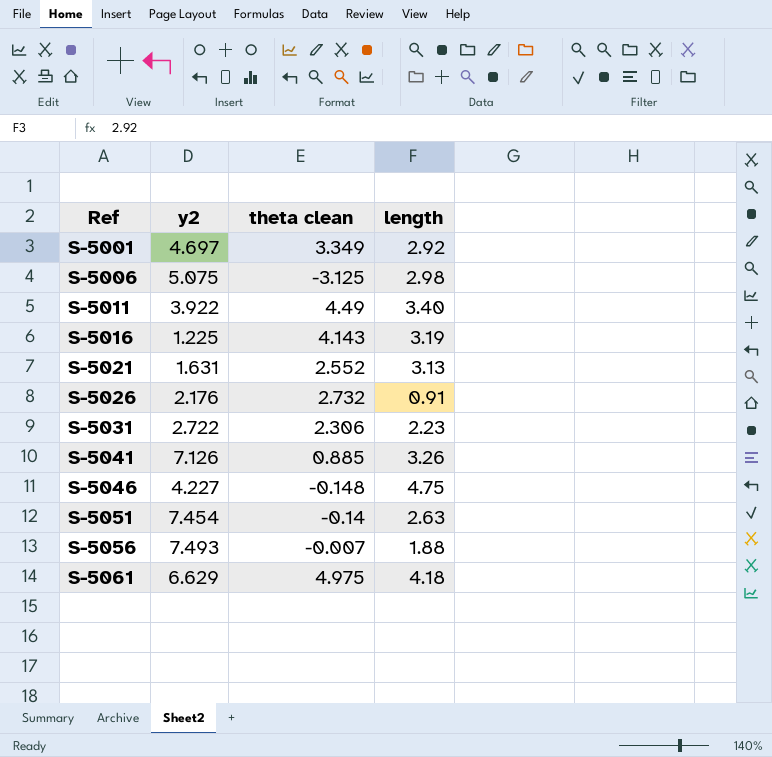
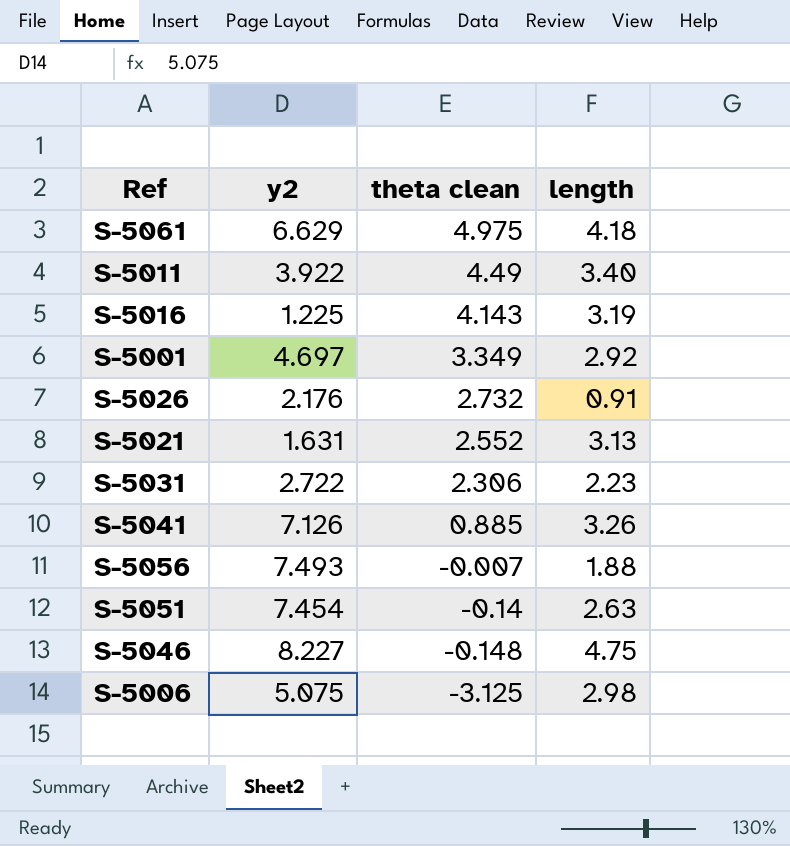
row order: Ref ascending -> theta clean descending
S-5046 | y2: 4.227 -> 8.227

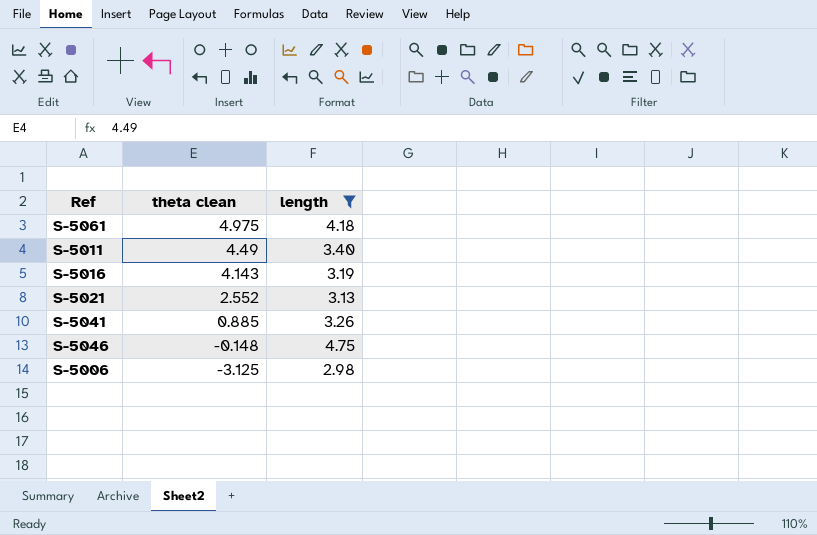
filter: none -> length >= 2.98
column y2 | position: 2 -> none

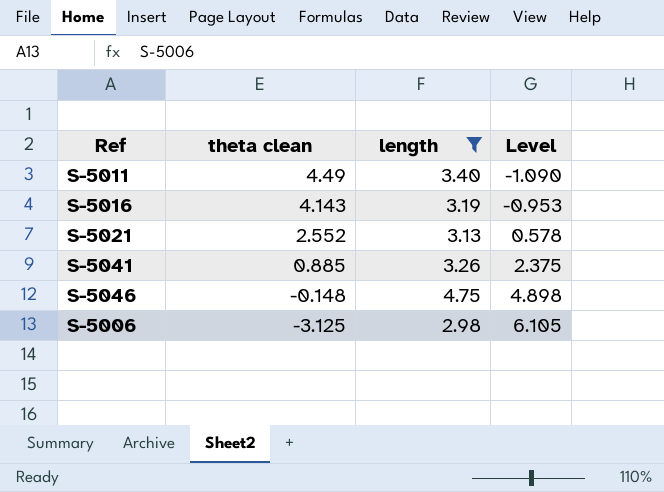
column Level | formula: none -> [length] - [theta clean]
row S-5061: 4.975 | 4.18 -> none

